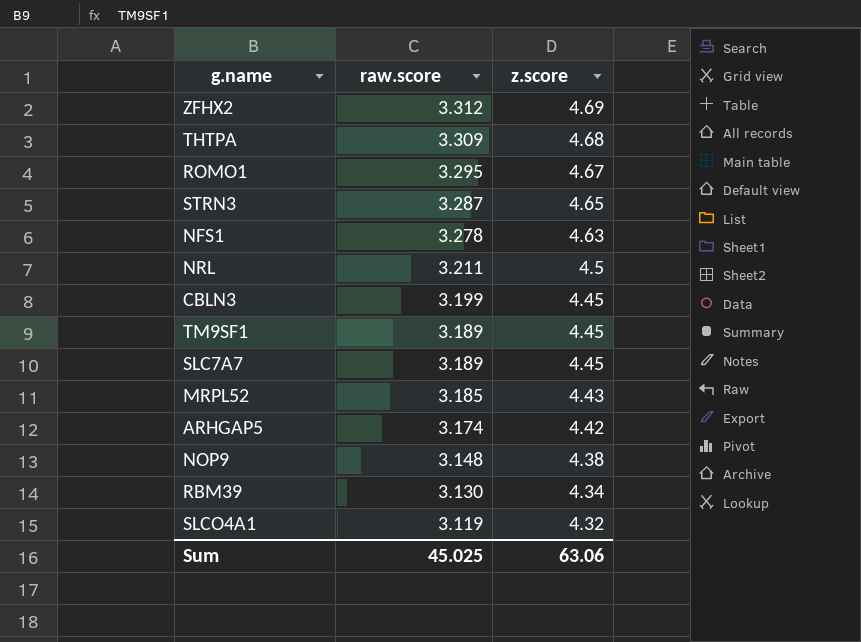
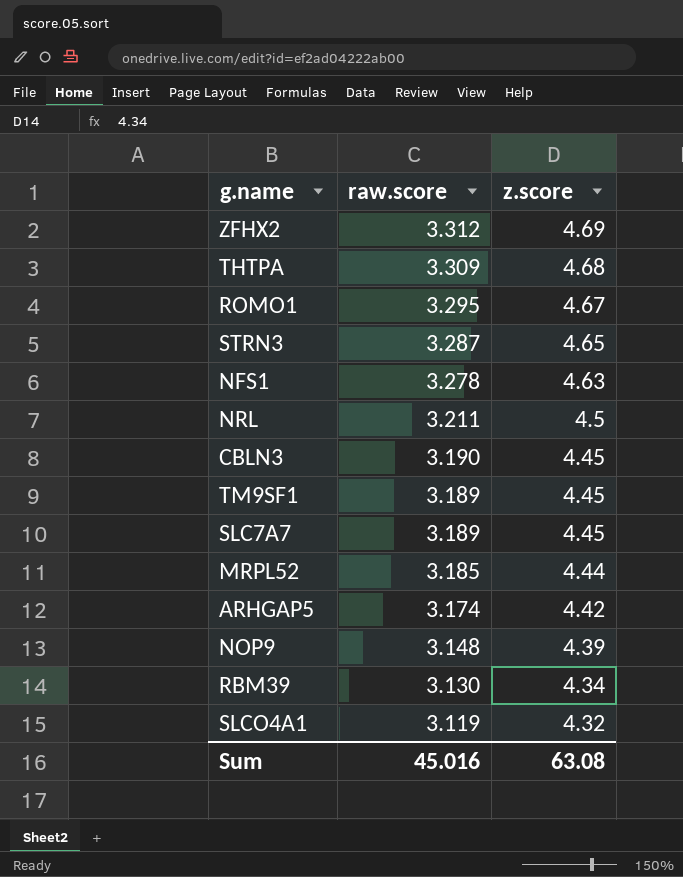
CBLN3 | raw.score: 3.199 -> 3.190
MRPL52 | z.score: 4.43 -> 4.44
NOP9 | z.score: 4.38 -> 4.39
Sum | raw.score: 45.025 -> 45.016
Sum | z.score: 63.06 -> 63.08

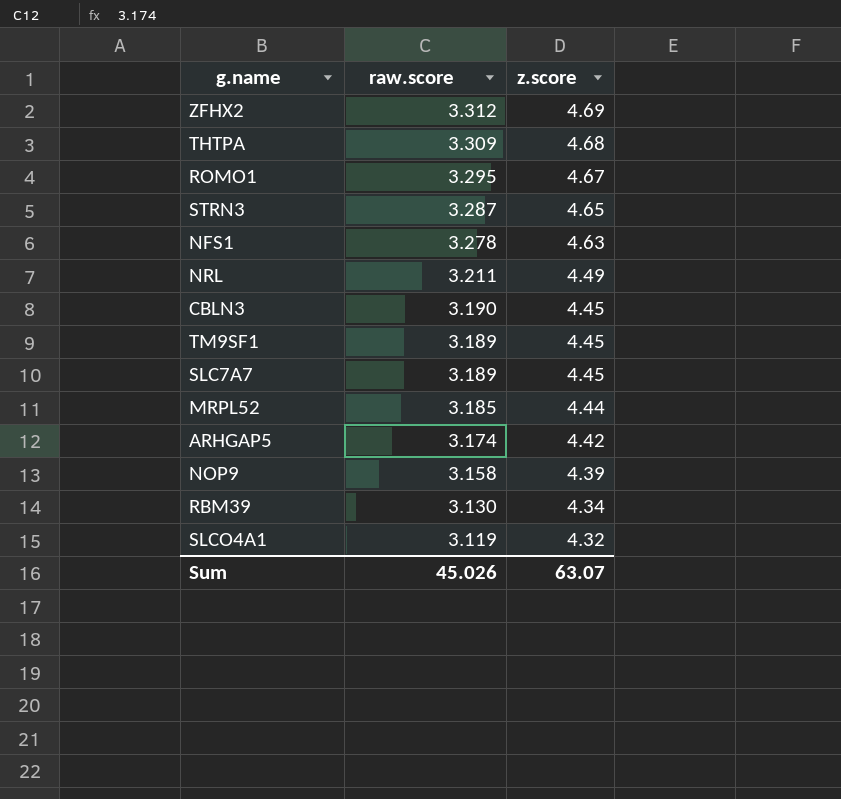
NRL | z.score: 4.5 -> 4.49
NOP9 | raw.score: 3.148 -> 3.158
Sum | raw.score: 45.016 -> 45.026
Sum | z.score: 63.08 -> 63.07

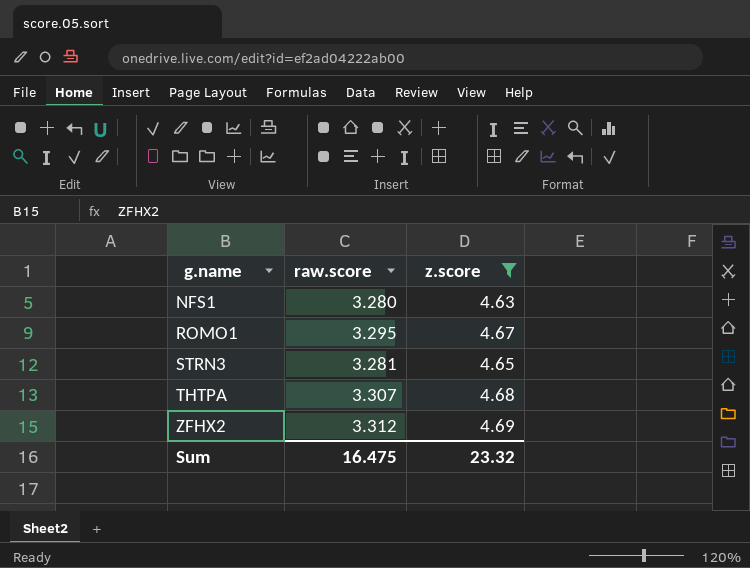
filter: none -> z.score >= 4.63
row order: raw.score descending -> g.name ascending
NFS1 | raw.score: 3.278 -> 3.280
STRN3 | raw.score: 3.287 -> 3.281
THTPA | raw.score: 3.309 -> 3.307
Sum | raw.score: 45.026 -> 16.475
Sum | z.score: 63.07 -> 23.32

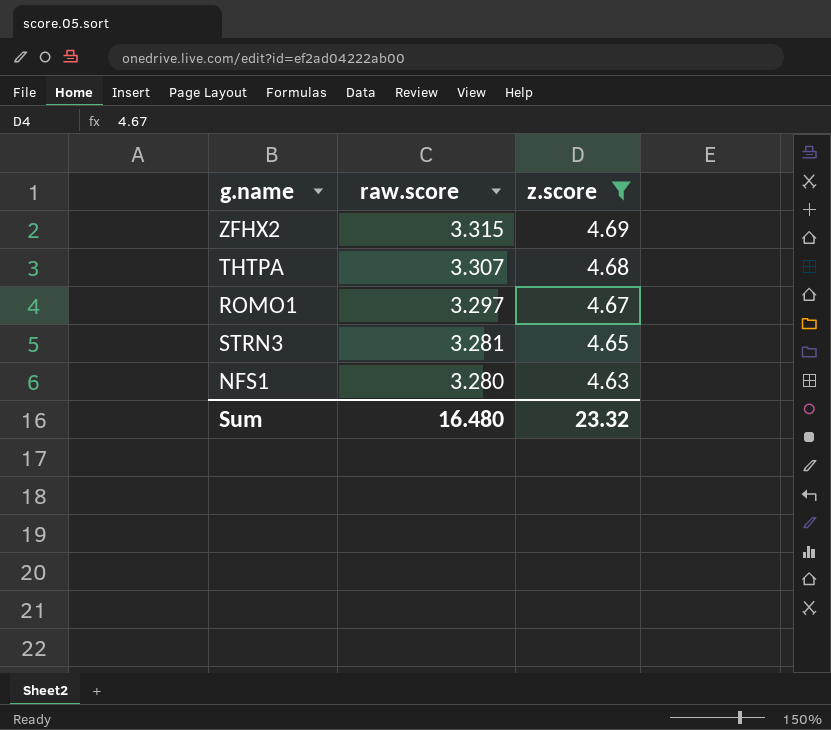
row order: g.name ascending -> raw.score descending
ZFHX2 | raw.score: 3.312 -> 3.315
ROMO1 | raw.score: 3.295 -> 3.297
Sum | raw.score: 16.475 -> 16.480

